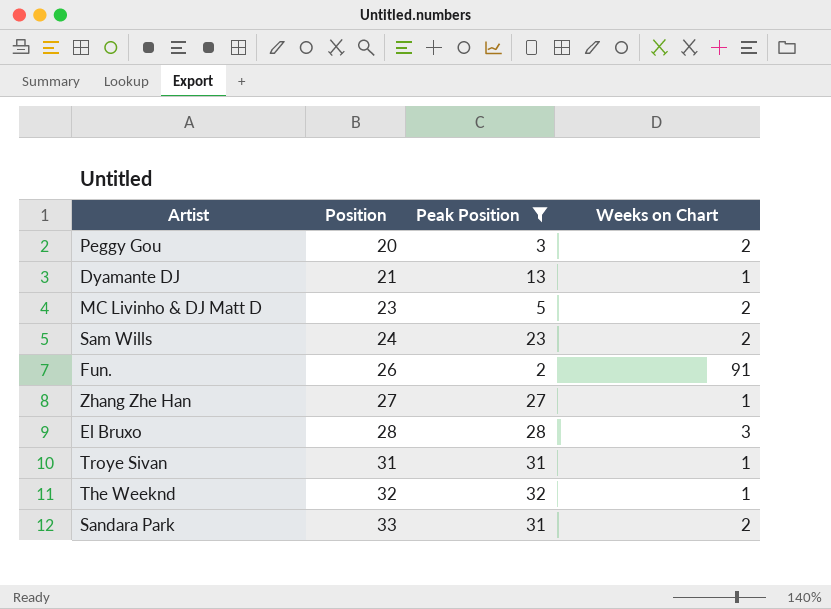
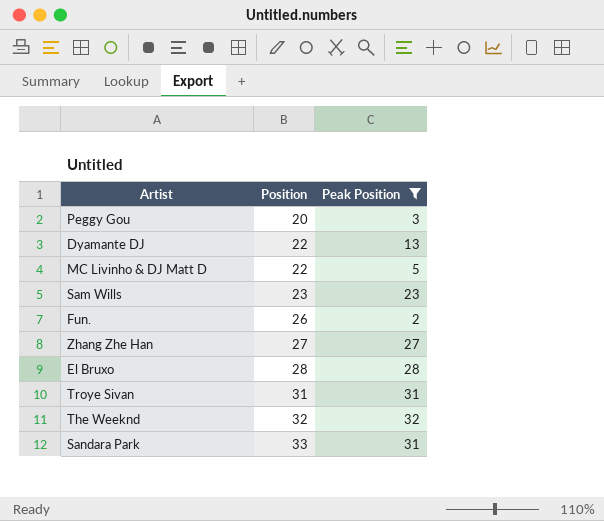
column Weeks on Chart | position: 4 -> none
Dyamante DJ | Position: 21 -> 22
MC Livinho & DJ Matt D | Position: 23 -> 22
Sam Wills | Position: 24 -> 23

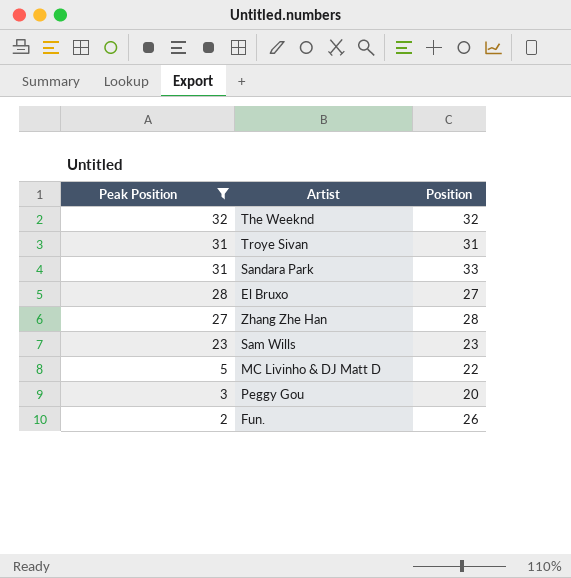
row order: Position ascending -> Peak Position descending
column Peak Position | position: 3 -> 1
row Dyamante DJ: 22 | 13 -> none
El Bruxo | Position: 28 -> 27
Zhang Zhe Han | Position: 27 -> 28

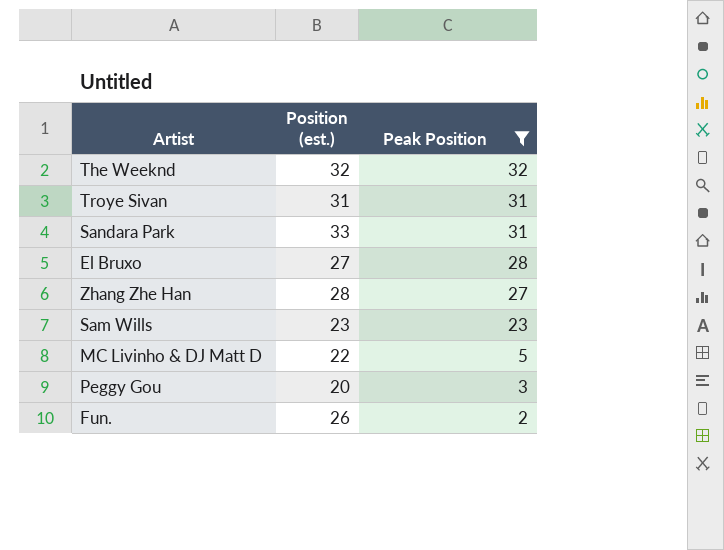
column name: Position -> Position (est.)
column Peak Position | position: 1 -> 3

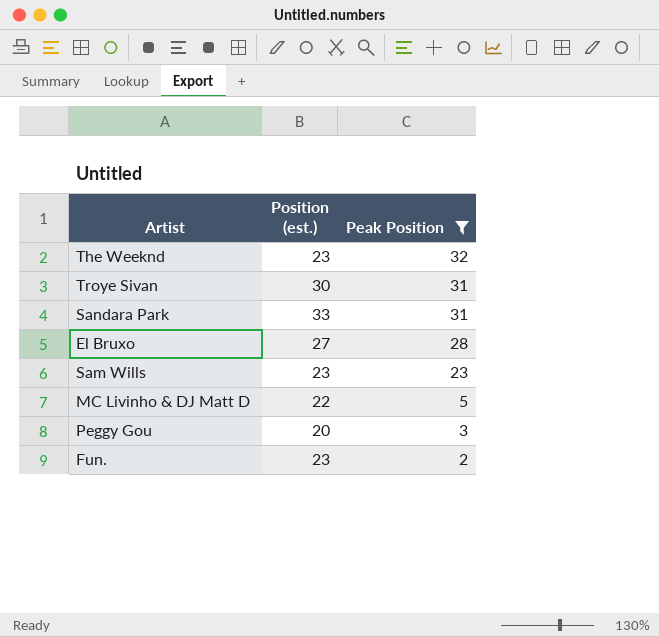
row Zhang Zhe Han: 28 | 27 -> none
The Weeknd | Position (est.): 32 -> 23
Troye Sivan | Position (est.): 31 -> 30
Fun. | Position (est.): 26 -> 23

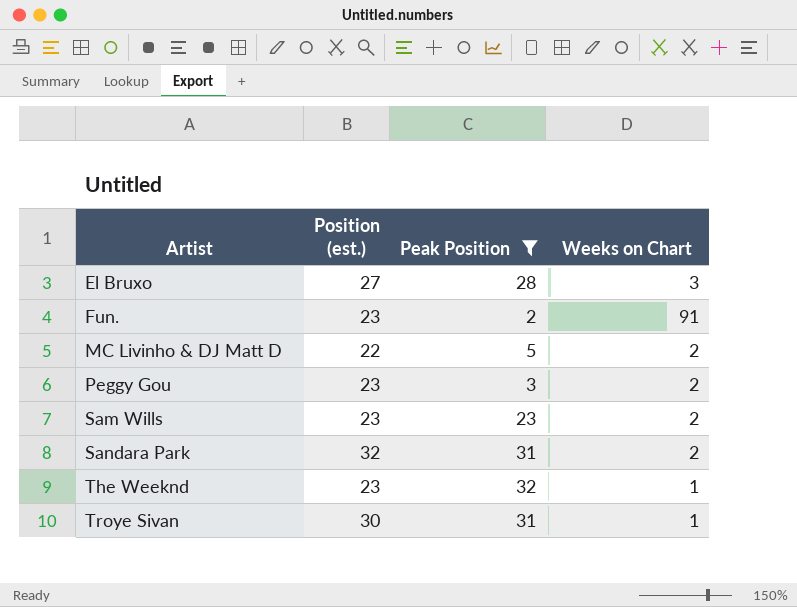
row order: Peak Position descending -> Artist ascending
column Weeks on Chart | position: none -> 4
Peggy Gou | Position (est.): 20 -> 23
Sandara Park | Position (est.): 33 -> 32

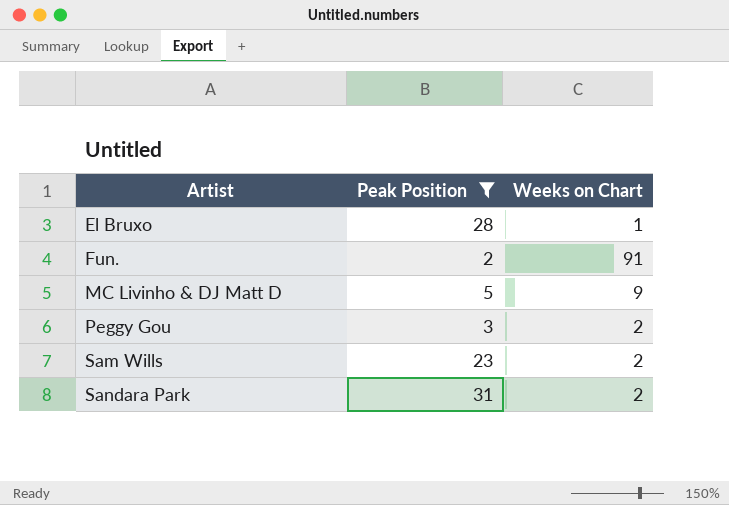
column Position (est.) | position: 2 -> none
row The Weeknd: 23 | 32 | 1 -> none
row Troye Sivan: 30 | 31 | 1 -> none
El Bruxo | Weeks on Chart: 3 -> 1
MC Livinho & DJ Matt D | Weeks on Chart: 2 -> 9

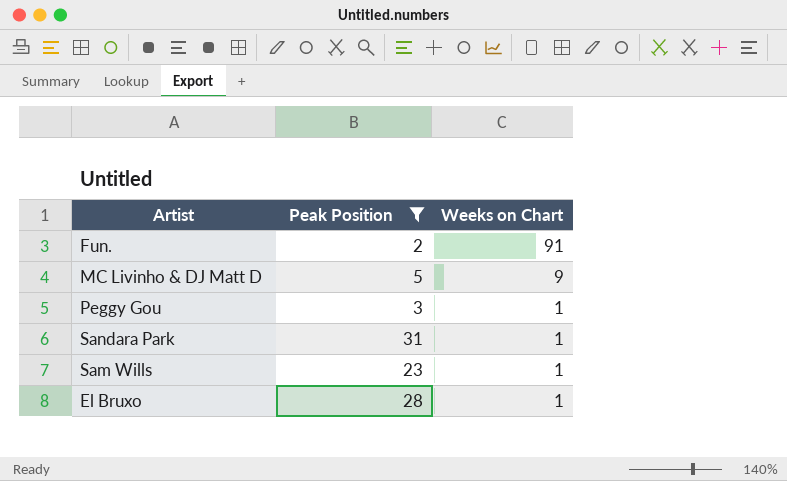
row order: Artist ascending -> Weeks on Chart descending
Peggy Gou | Weeks on Chart: 2 -> 1
Sandara Park | Weeks on Chart: 2 -> 1
Sam Wills | Weeks on Chart: 2 -> 1

